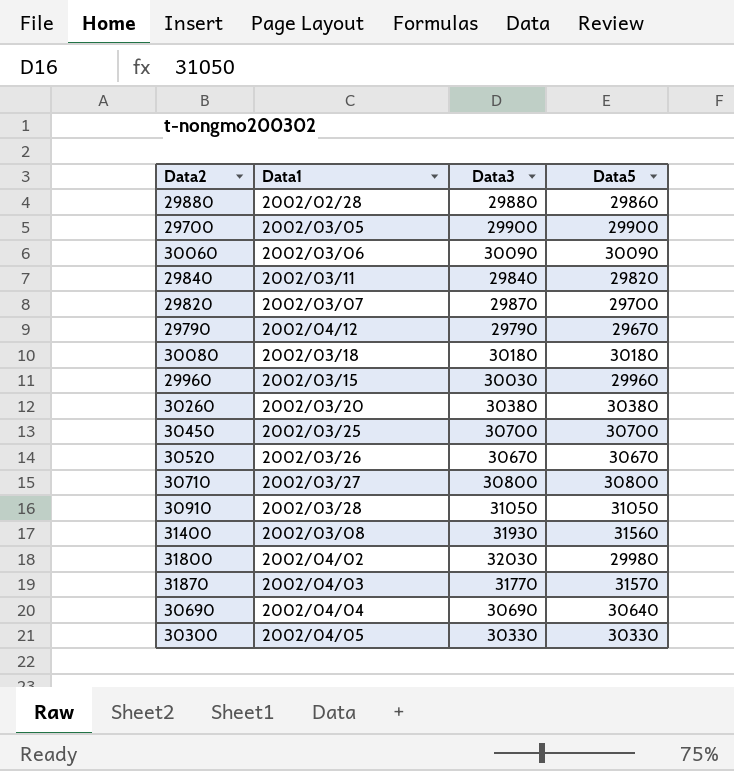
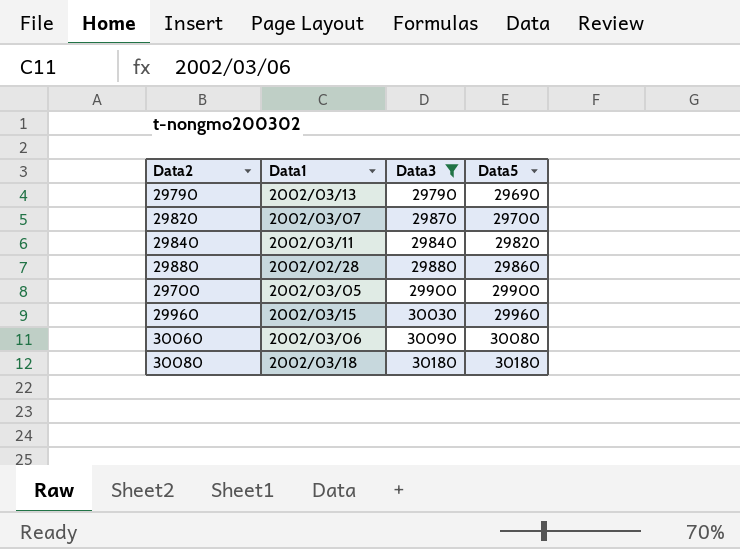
filter: none -> Data3 <= 30180
row order: none -> Data5 ascending
29790 | Data1: 2002/04/12 -> 2002/03/13
29790 | Data5: 29670 -> 29690
30060 | Data5: 30090 -> 30080

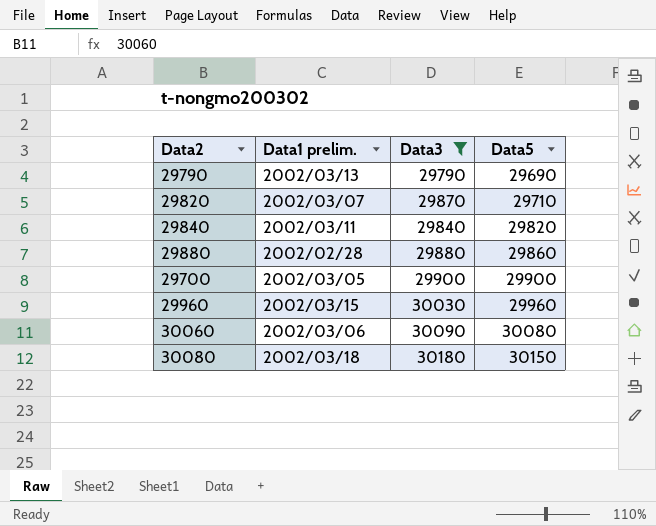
column name: Data1 -> Data1 prelim.
29820 | Data5: 29700 -> 29710
30080 | Data5: 30180 -> 30150

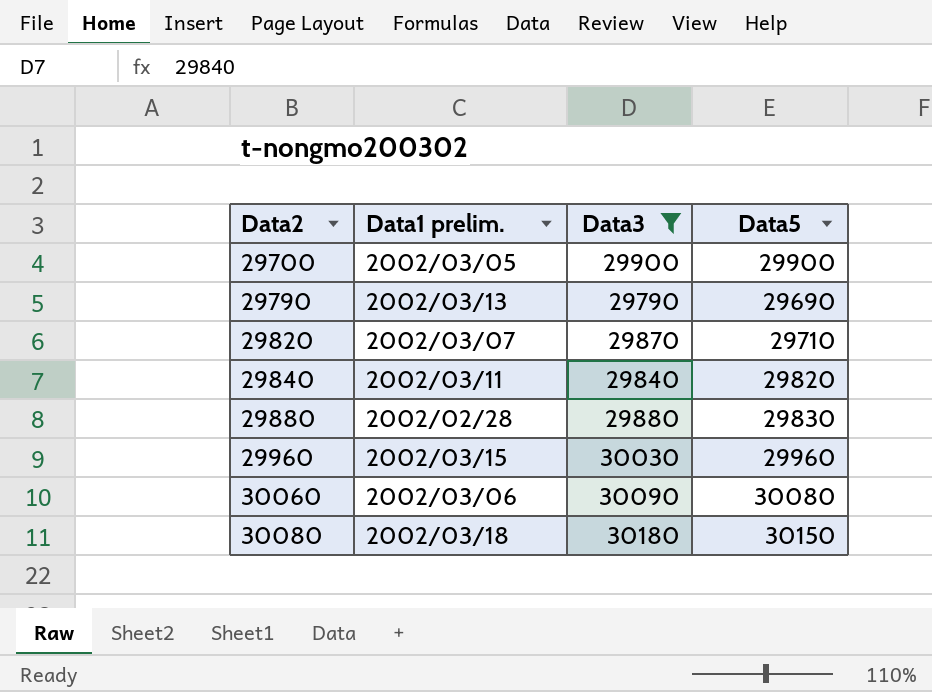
row order: Data5 ascending -> Data2 ascending
29880 | Data5: 29860 -> 29830

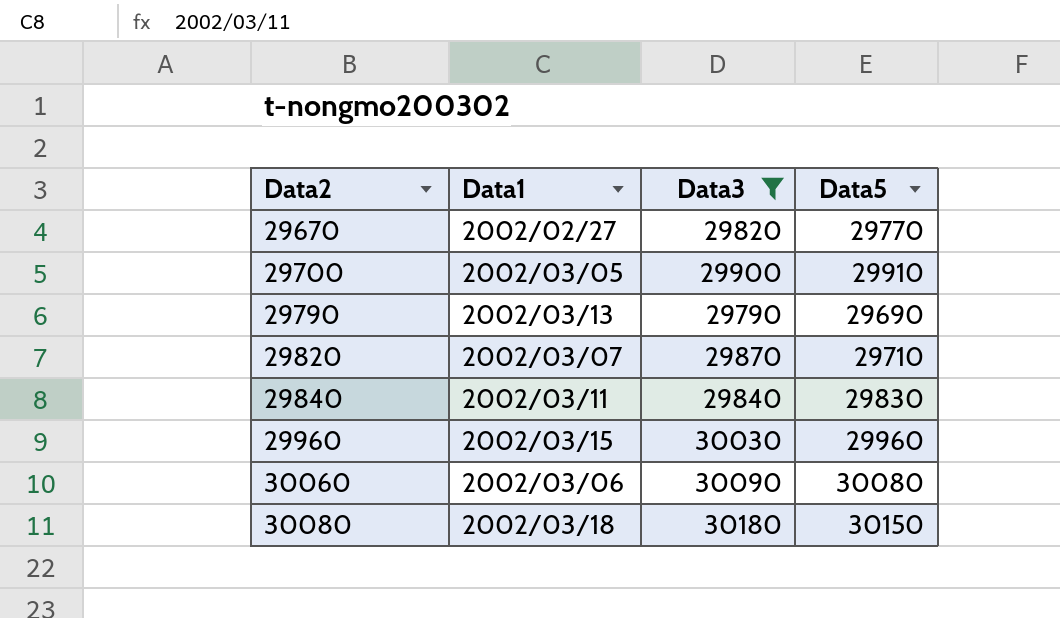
column name: Data1 prelim. -> Data1
row 29880: 2002/02/28 | 29880 | 29830 -> none
row 29670: none -> 2002/02/27 | 29820 | 29770
29700 | Data5: 29900 -> 29910
29840 | Data5: 29820 -> 29830

